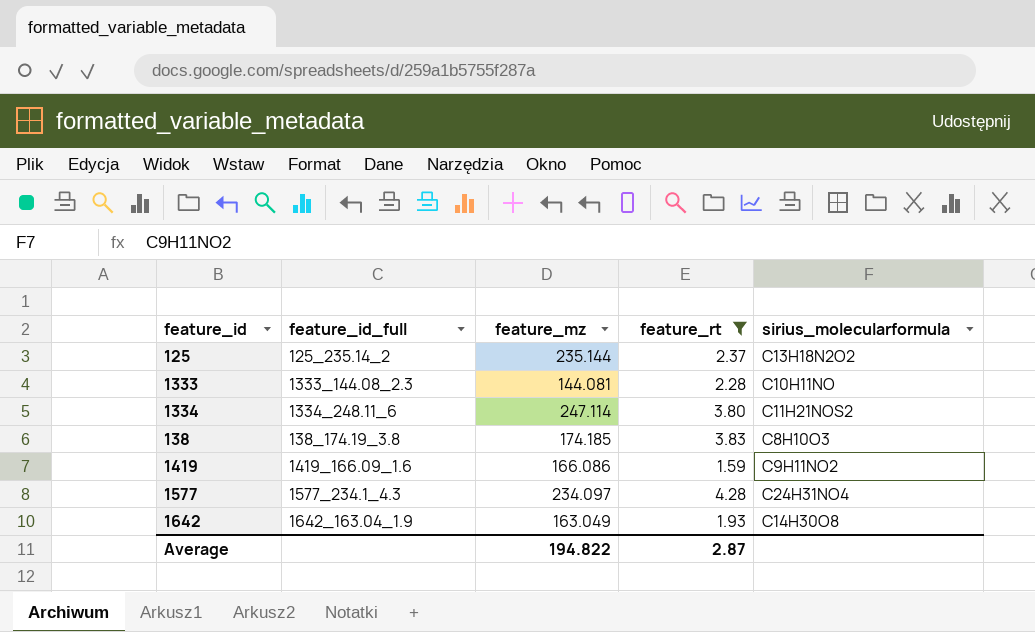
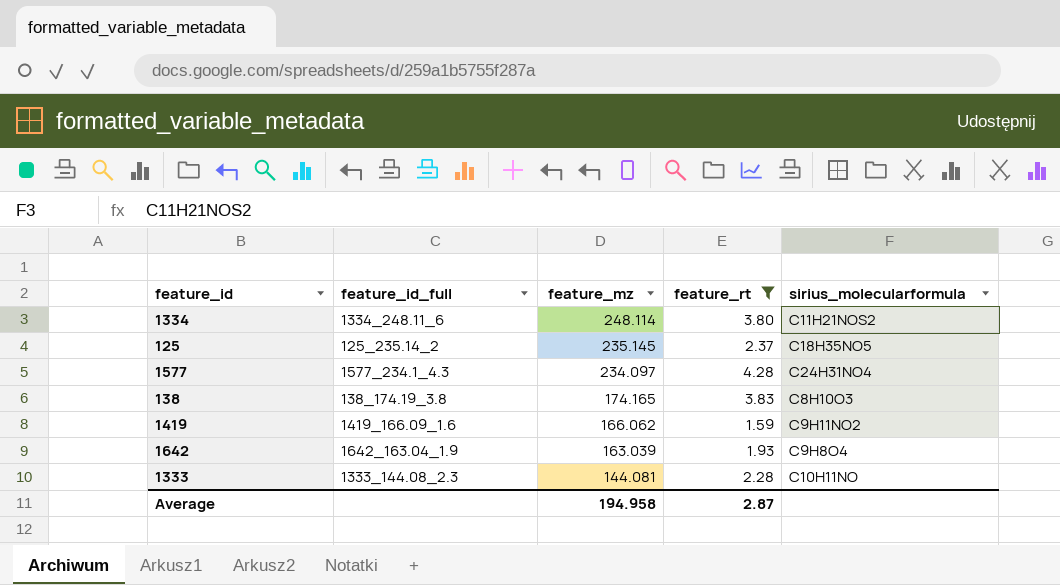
row order: none -> feature_mz descending
1334 | feature_mz: 247.114 -> 248.114
125 | feature_mz: 235.144 -> 235.145
125 | sirius_molecularformula: C13H18N2O2 -> C18H35NO5
138 | feature_mz: 174.185 -> 174.165
1419 | feature_mz: 166.086 -> 166.062
1642 | feature_mz: 163.049 -> 163.039
1642 | sirius_molecularformula: C14H30O8 -> C9H8O4
Average | feature_mz: 194.822 -> 194.958

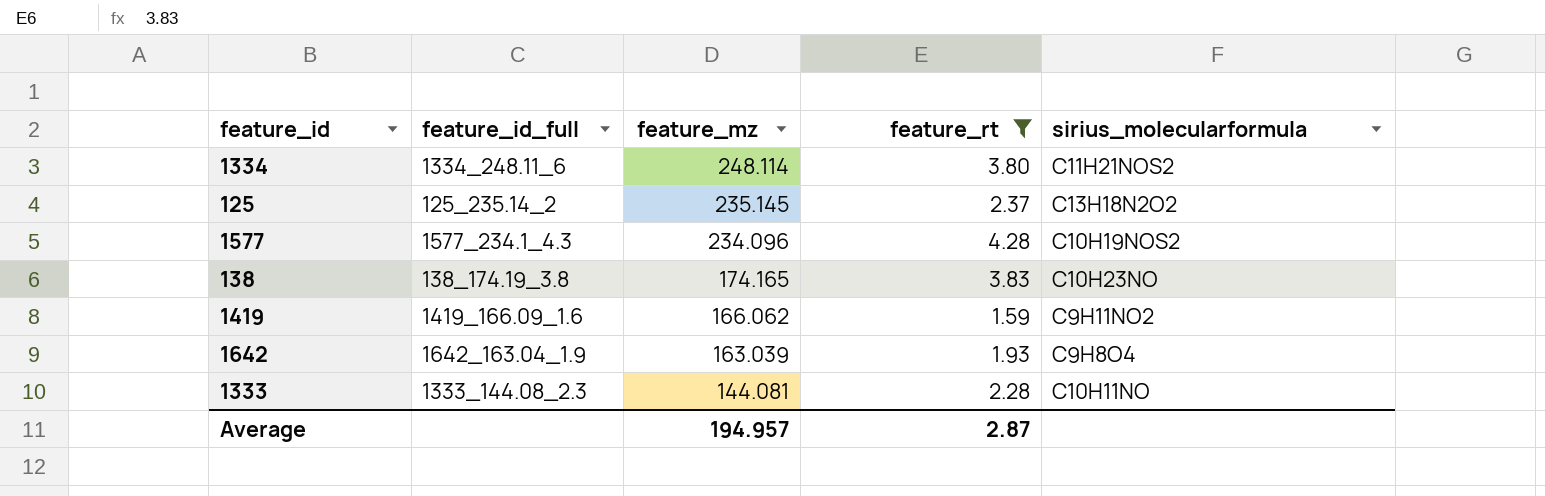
125 | sirius_molecularformula: C18H35NO5 -> C13H18N2O2
1577 | feature_mz: 234.097 -> 234.096
1577 | sirius_molecularformula: C24H31NO4 -> C10H19NOS2
138 | sirius_molecularformula: C8H10O3 -> C10H23NO
Average | feature_mz: 194.958 -> 194.957

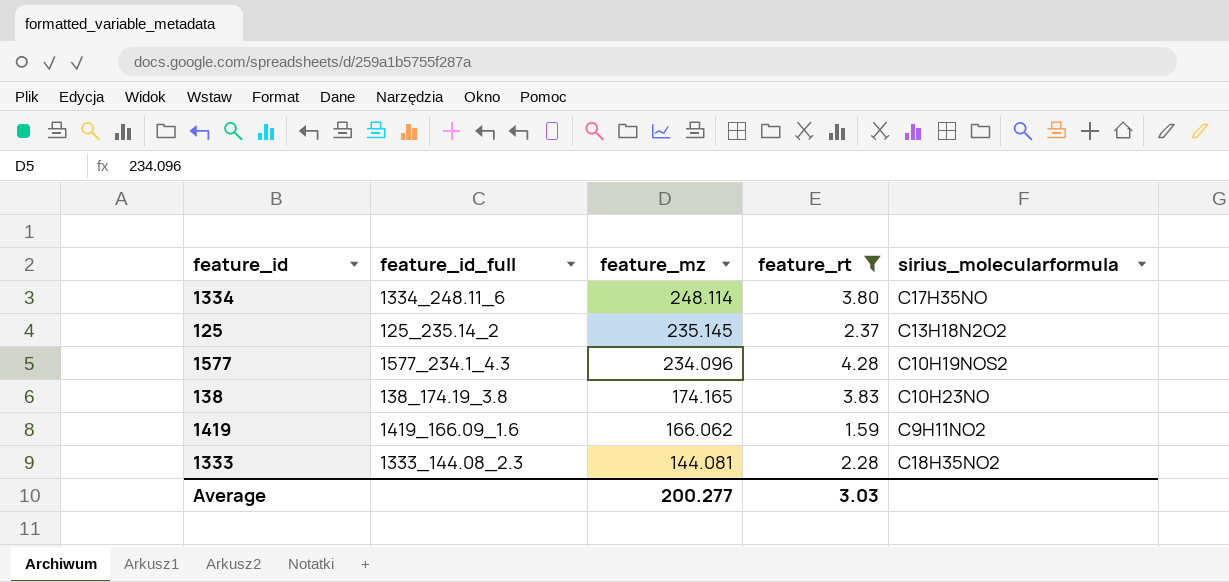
row 1642: 1642_163.04_1.9 | 163.039 | 1.93 | C9H8O4 -> none
1334 | sirius_molecularformula: C11H21NOS2 -> C17H35NO
1333 | sirius_molecularformula: C10H11NO -> C18H35NO2
Average | feature_mz: 194.957 -> 200.277
Average | feature_rt: 2.87 -> 3.03

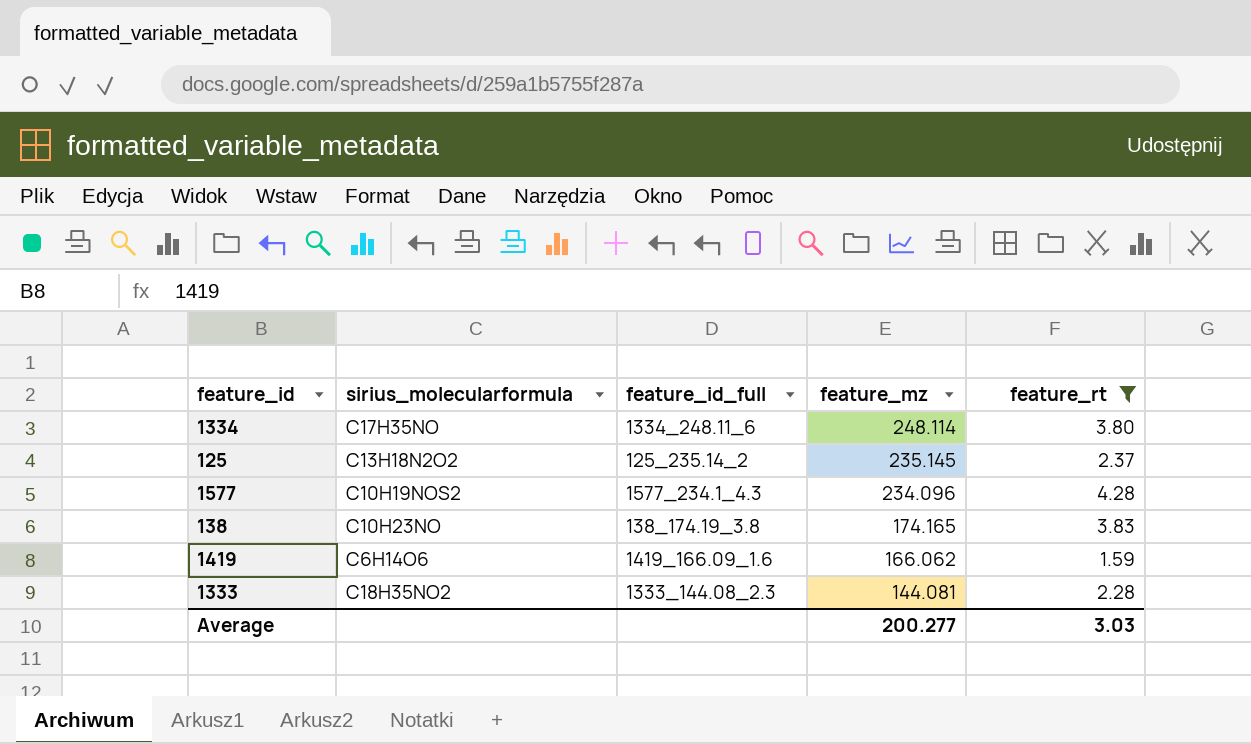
column sirius_molecularformula | position: 5 -> 2
1419 | sirius_molecularformula: C9H11NO2 -> C6H14O6

